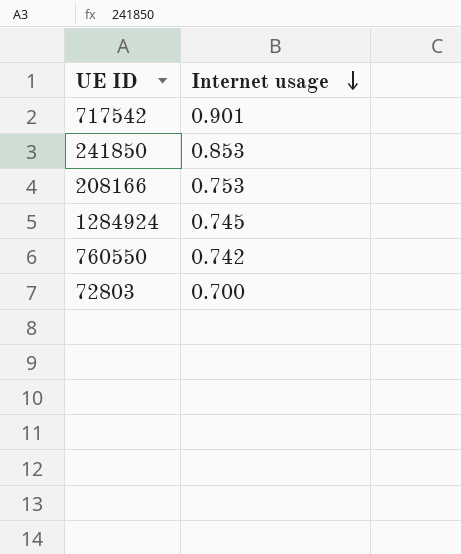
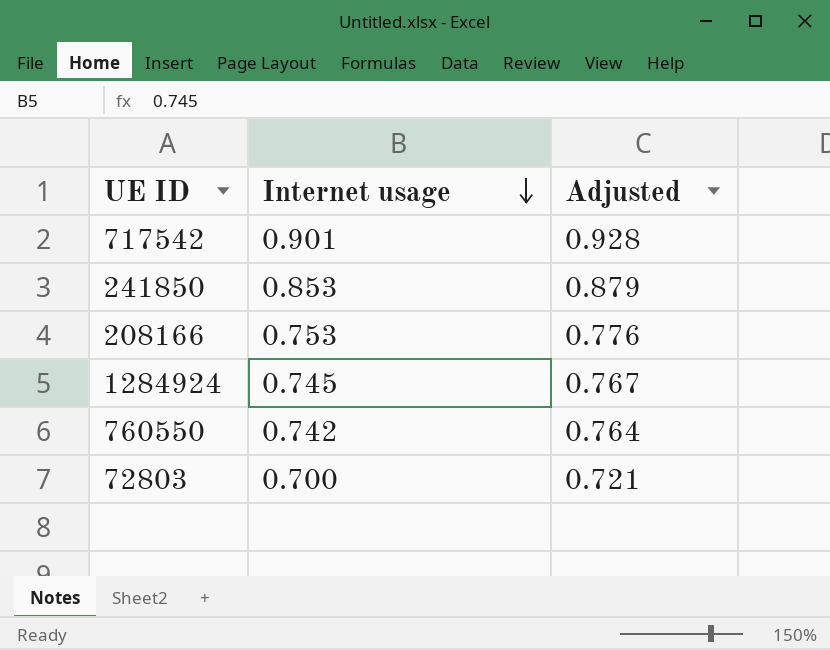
column Adjusted | formula: none -> [Internet usage] * 1.03

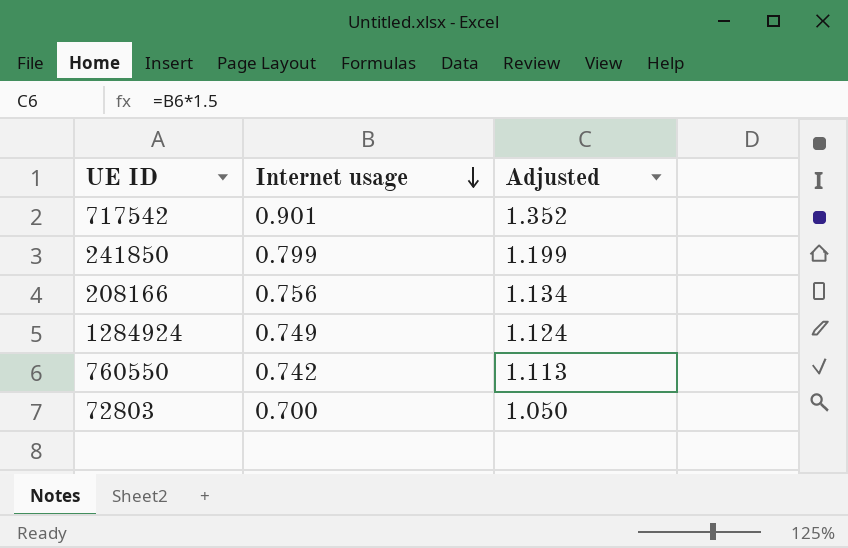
column Adjusted | formula: [Internet usage] * 1.03 -> [Internet usage] * 1.5
241850 | Internet usage: 0.853 -> 0.799
208166 | Internet usage: 0.753 -> 0.756
1284924 | Internet usage: 0.745 -> 0.749

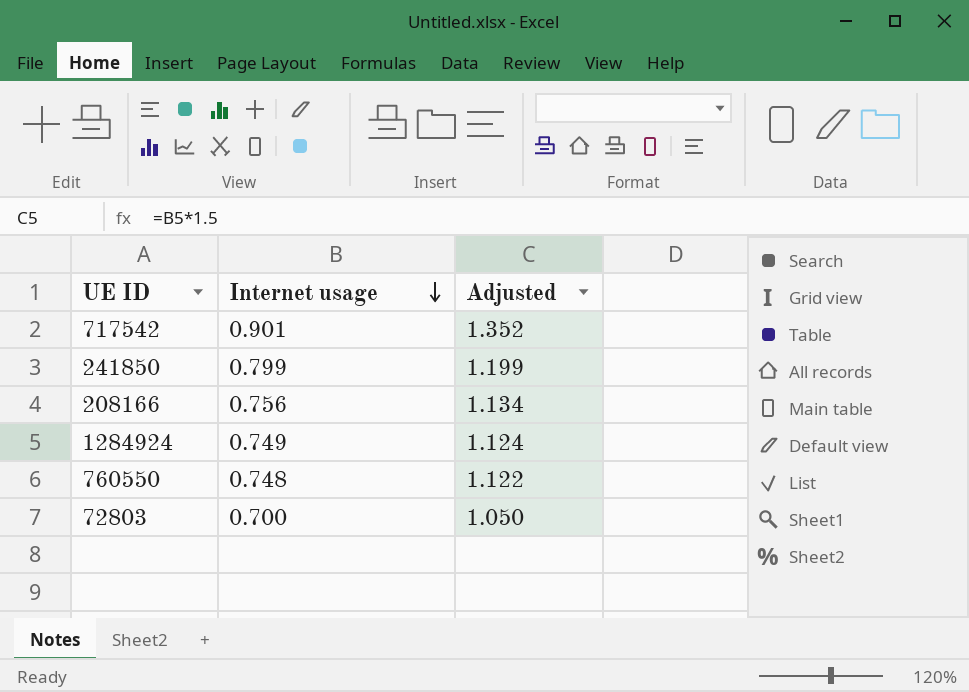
760550 | Internet usage: 0.742 -> 0.748
760550 | Adjusted: 1.113 -> 1.122

